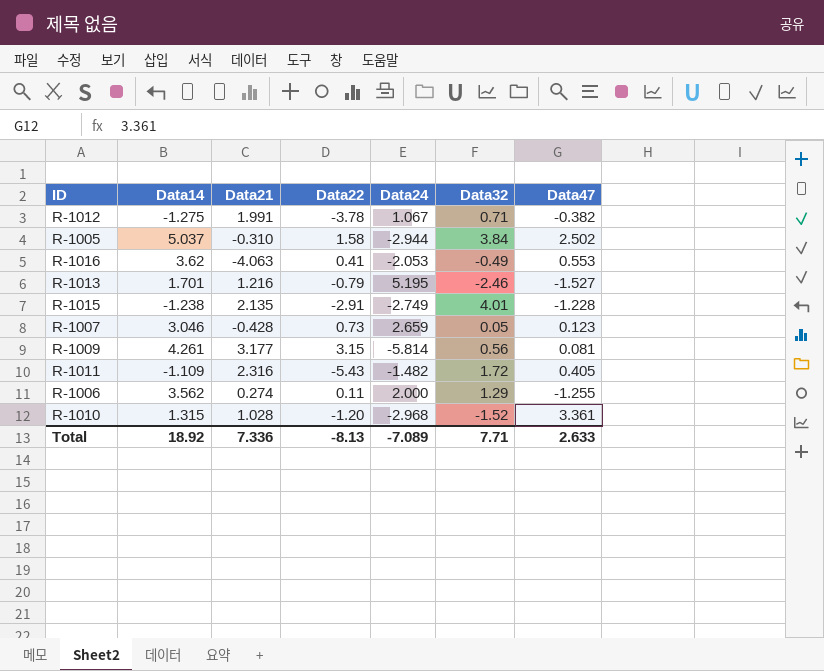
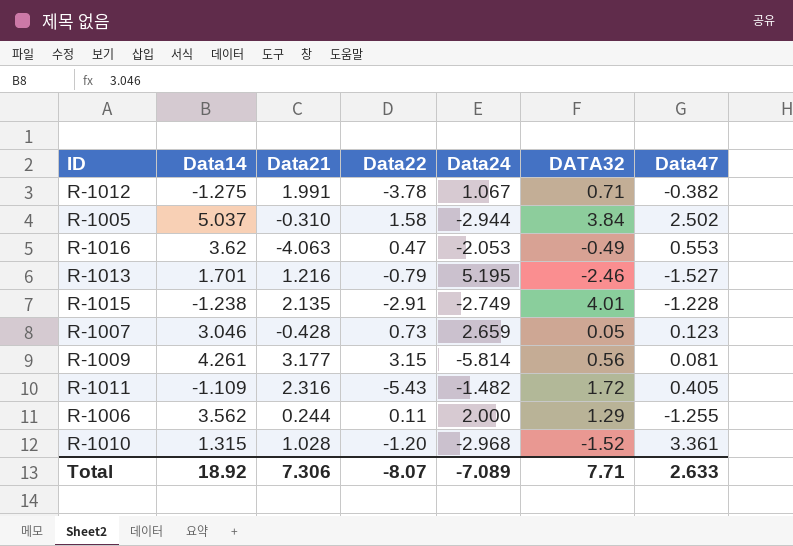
column name: Data32 -> DATA32
R-1016 | Data22: 0.41 -> 0.47
R-1006 | Data21: 0.274 -> 0.244
Total | Data21: 7.336 -> 7.306
Total | Data22: -8.13 -> -8.07

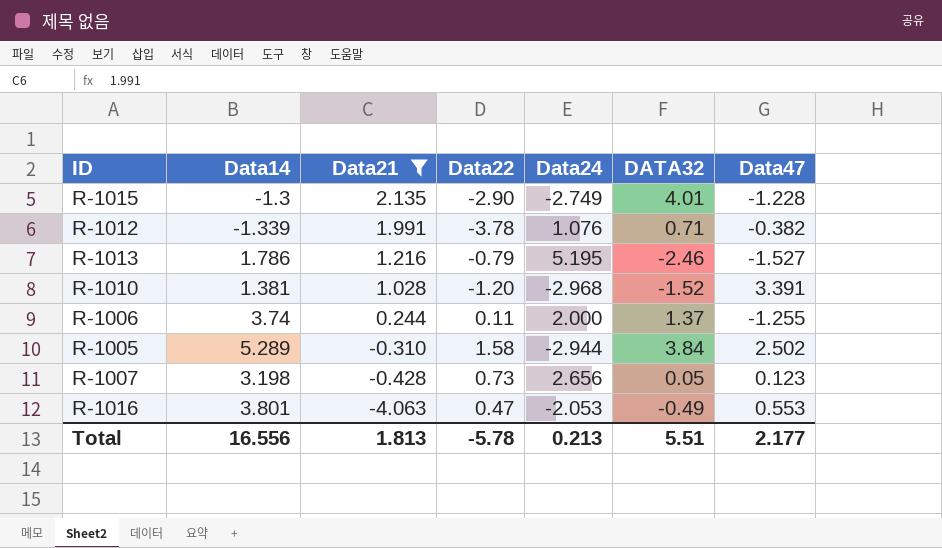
filter: none -> Data21 <= 2.135
row order: none -> Data21 descending
R-1015 | Data14: -1.238 -> -1.3
R-1015 | Data22: -2.91 -> -2.90
R-1012 | Data14: -1.275 -> -1.339
R-1012 | Data24: 1.067 -> 1.076
R-1013 | Data14: 1.701 -> 1.786
R-1010 | Data14: 1.315 -> 1.381
R-1010 | Data47: 3.361 -> 3.391
R-1006 | Data14: 3.562 -> 3.74
R-1006 | DATA32: 1.29 -> 1.37
R-1005 | Data14: 5.037 -> 5.289
R-1007 | Data14: 3.046 -> 3.198
R-1007 | Data24: 2.659 -> 2.656
R-1016 | Data14: 3.62 -> 3.801
Total | Data14: 18.92 -> 16.556
Total | Data21: 7.306 -> 1.813
Total | Data22: -8.07 -> -5.78
Total | Data24: -7.089 -> 0.213
Total | DATA32: 7.71 -> 5.51
Total | Data47: 2.633 -> 2.177

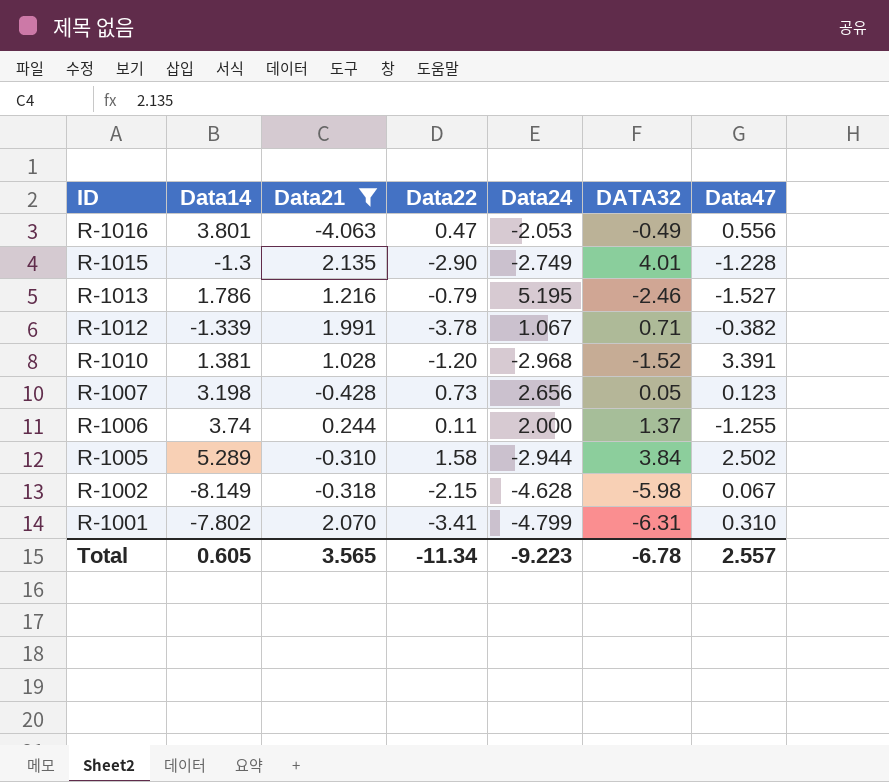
row order: Data21 descending -> ID descending
R-1016 | Data47: 0.553 -> 0.556
R-1012 | Data24: 1.076 -> 1.067
row R-1002: none -> -8.149 | -0.318 | -2.15 | -4.628 | -5.98 | 0.067
row R-1001: none -> -7.802 | 2.070 | -3.41 | -4.799 | -6.31 | 0.310
Total | Data14: 16.556 -> 0.605
Total | Data21: 1.813 -> 3.565
Total | Data22: -5.78 -> -11.34
Total | Data24: 0.213 -> -9.223
Total | DATA32: 5.51 -> -6.78
Total | Data47: 2.177 -> 2.557

